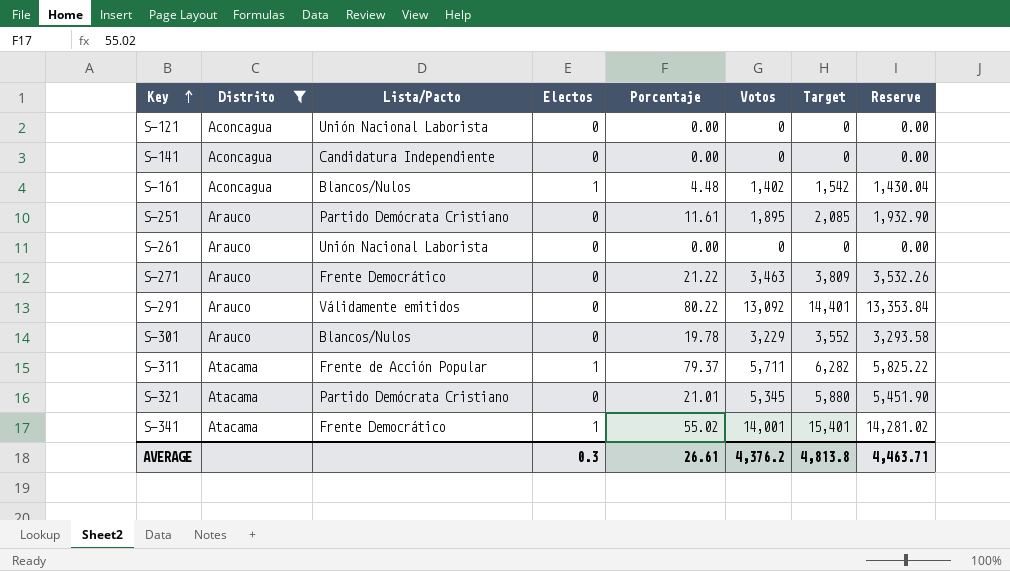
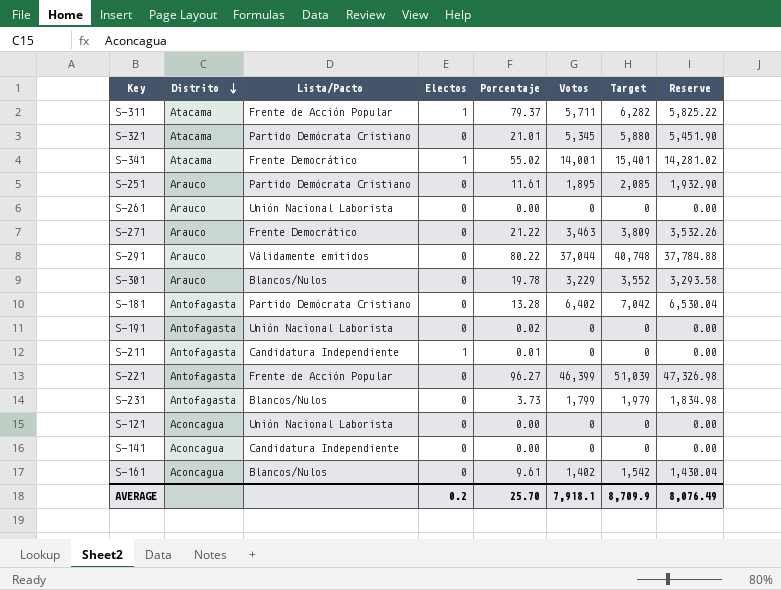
filter: Distrito != Antofagasta -> none
row order: Key ascending -> Distrito descending
S-291 | Votos: 13,092 -> 37,044
S-291 | Target: 14,401 -> 40,748
S-291 | Reserve: 13,353.84 -> 37,784.88
S-161 | Electos: 1 -> 0
S-161 | Porcentaje: 4.48 -> 9.61
AVERAGE | Electos: 0.3 -> 0.2
AVERAGE | Porcentaje: 26.61 -> 25.70
AVERAGE | Votos: 4,376.2 -> 7,918.1
AVERAGE | Target: 4,813.8 -> 8,709.9
AVERAGE | Reserve: 4,463.71 -> 8,076.49

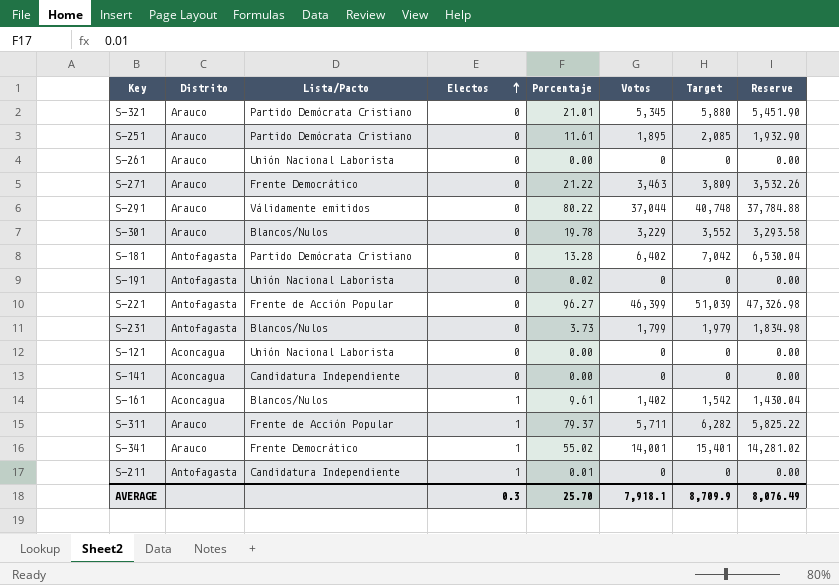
row order: Distrito descending -> Electos ascending
S-321 | Distrito: Atacama -> Arauco
S-161 | Electos: 0 -> 1
S-311 | Distrito: Atacama -> Arauco
S-341 | Distrito: Atacama -> Arauco
AVERAGE | Electos: 0.2 -> 0.3

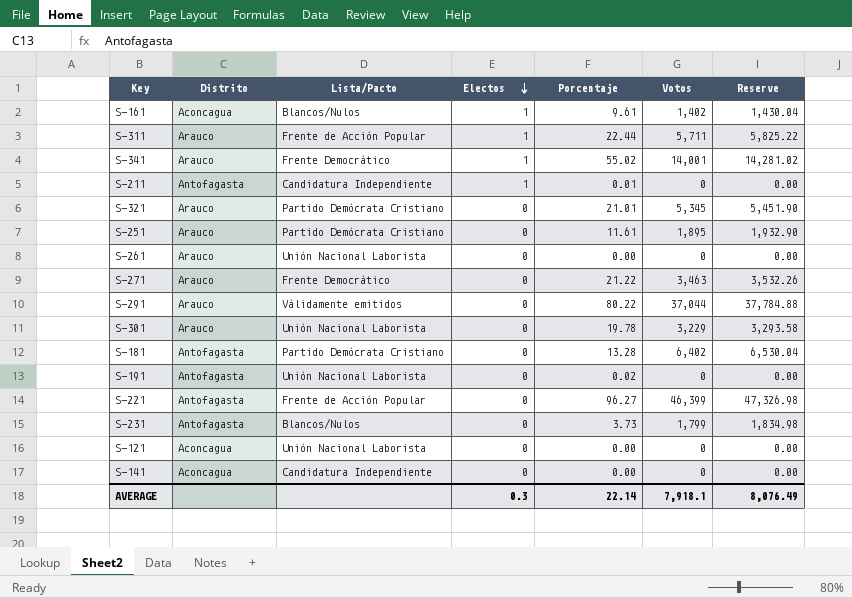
row order: Electos ascending -> Electos descending
column Target | formula: [Votos] * 1.1 -> none
S-311 | Porcentaje: 79.37 -> 22.44
S-301 | Lista/Pacto: Blancos/Nulos -> Unión Nacional Laborista
AVERAGE | Porcentaje: 25.70 -> 22.14

